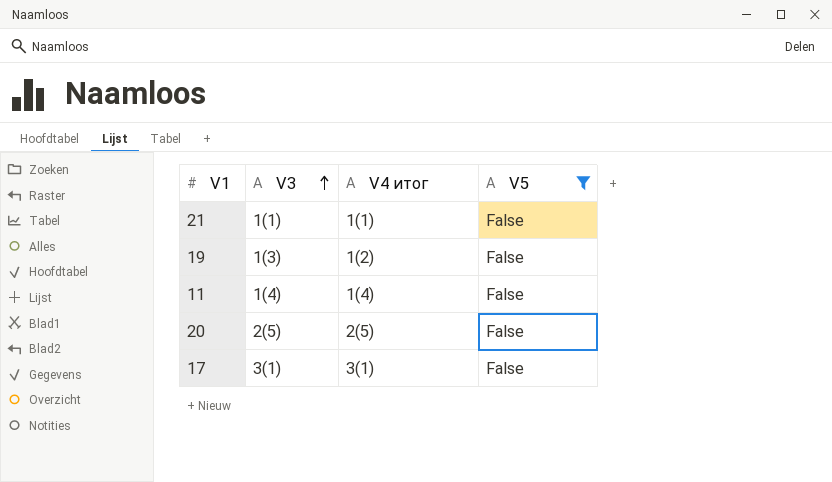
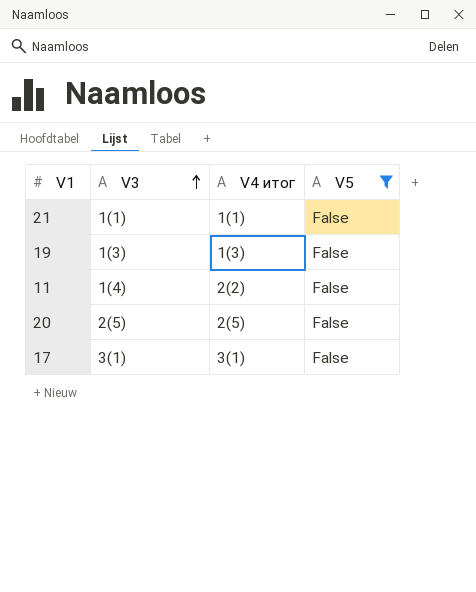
19 | V4 итог: 1(2) -> 1(3)
11 | V4 итог: 1(4) -> 2(2)

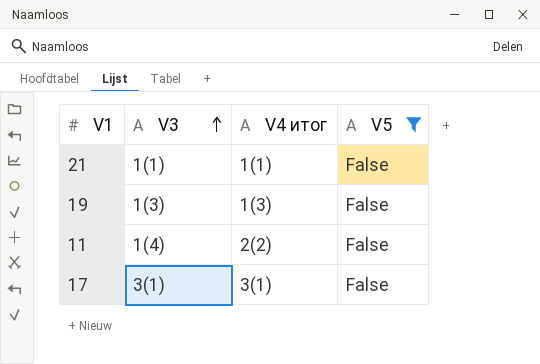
row 20: 2(5) | 2(5) | False -> none

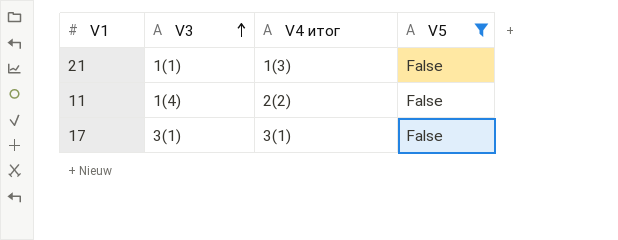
row 19: 1(3) | 1(3) | False -> none
21 | V4 итог: 1(1) -> 1(3)

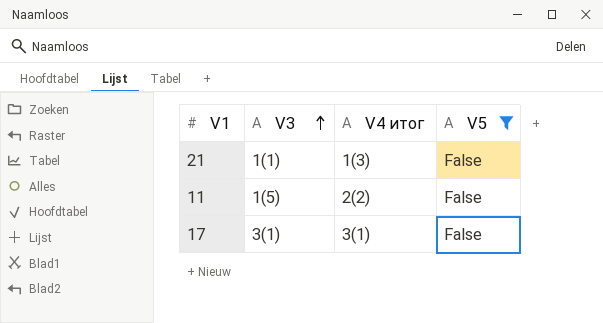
11 | V3: 1(4) -> 1(5)

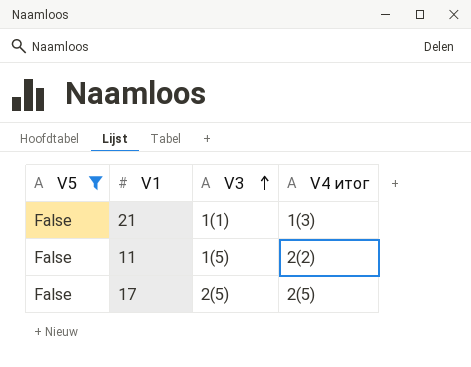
column V5 | position: 4 -> 1
17 | V3: 3(1) -> 2(5)
17 | V4 итог: 3(1) -> 2(5)

